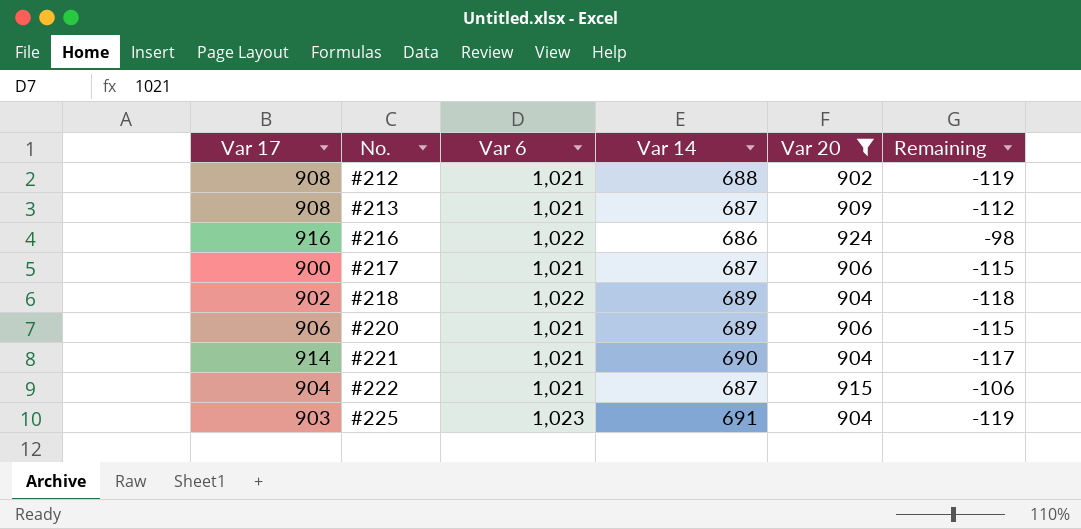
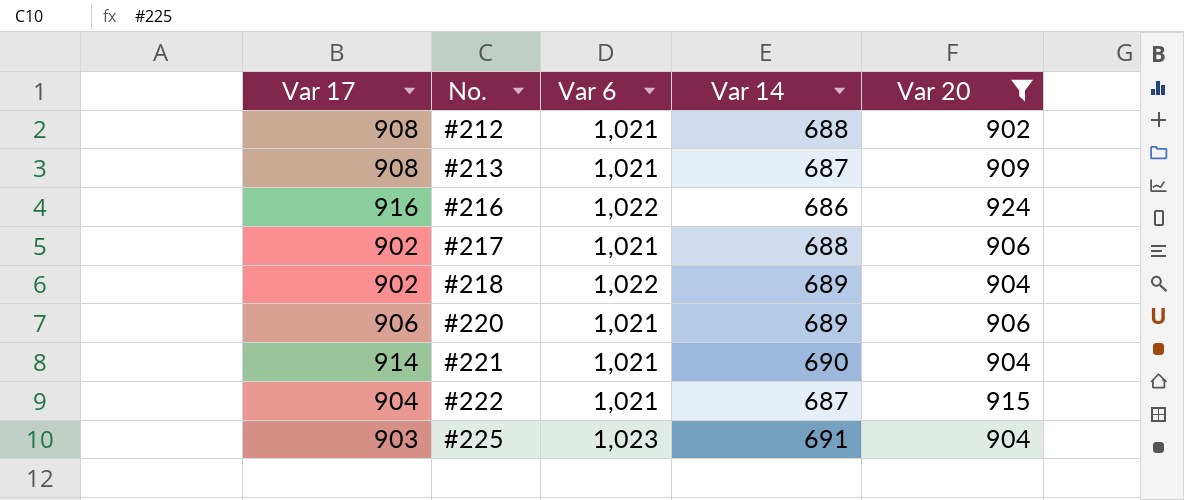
column Remaining | formula: [Var 20] - [Var 6] -> none
#217 | Var 17: 900 -> 902
#217 | Var 14: 687 -> 688

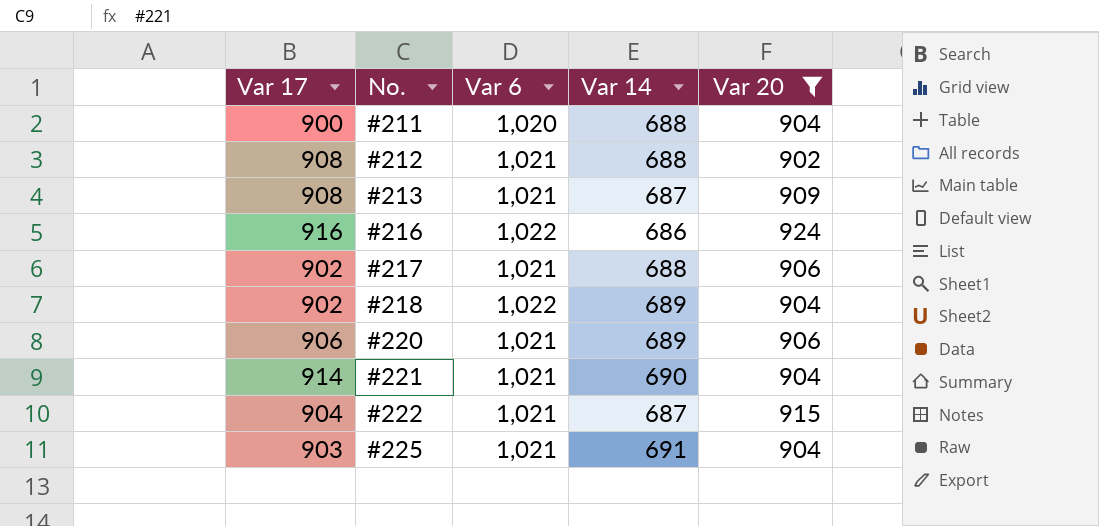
row #211: none -> 900 | 1,020 | 688 | 904
#225 | Var 6: 1,023 -> 1,021

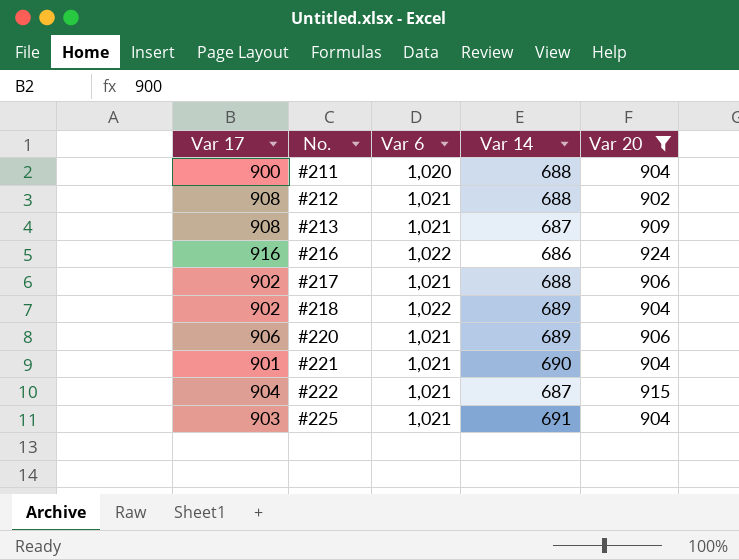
#221 | Var 17: 914 -> 901

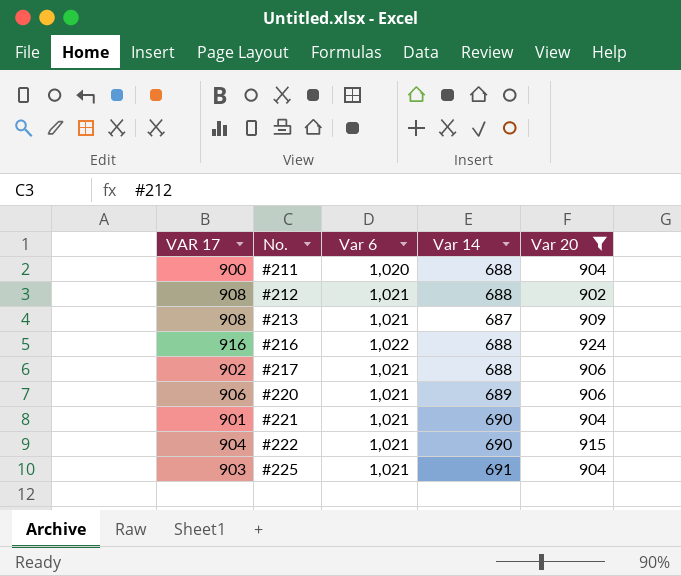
column name: Var 17 -> VAR 17
row #218: 902 | 1,022 | 689 | 904 -> none
#216 | Var 14: 686 -> 688
#222 | Var 14: 687 -> 690

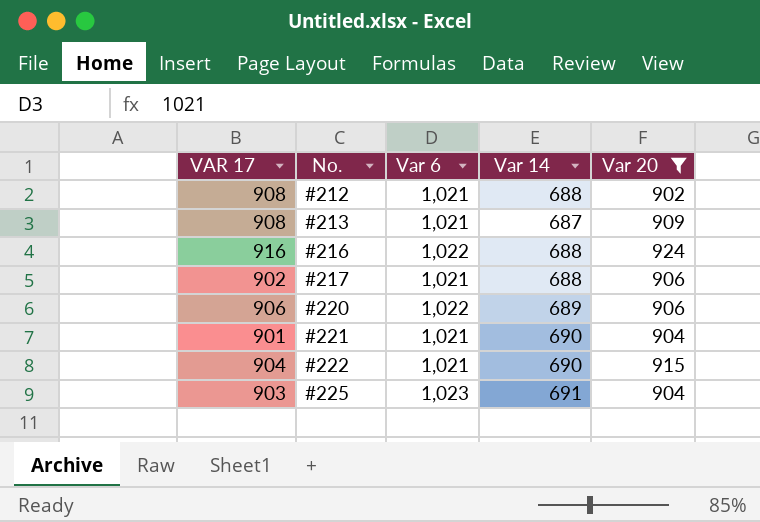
row #211: 900 | 1,020 | 688 | 904 -> none
#220 | Var 6: 1,021 -> 1,022
#225 | Var 6: 1,021 -> 1,023

